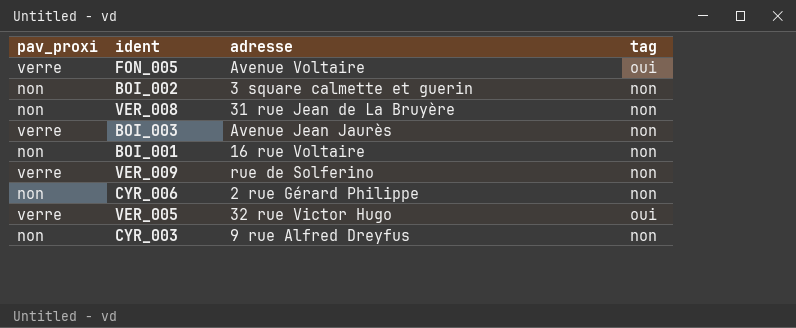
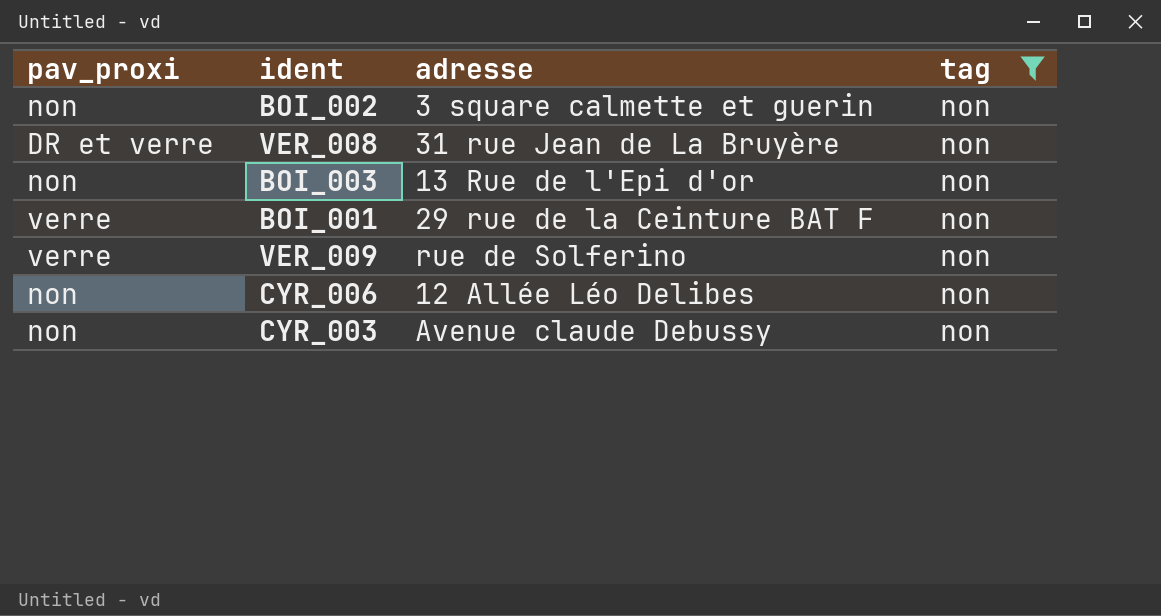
filter: none -> tag = non
VER_008 | pav_proxi: non -> DR et verre
BOI_003 | pav_proxi: verre -> non
BOI_003 | adresse: Avenue Jean Jaurès -> 13 Rue de l'Epi d'or
BOI_001 | pav_proxi: non -> verre
BOI_001 | adresse: 16 rue Voltaire -> 29 rue de la Ceinture BAT F
CYR_006 | adresse: 2 rue Gérard Philippe -> 12 Allée Léo Delibes
CYR_003 | adresse: 9 rue Alfred Dreyfus -> Avenue claude Debussy

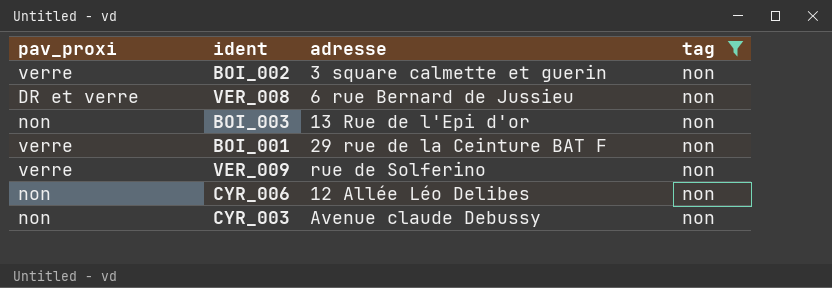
BOI_002 | pav_proxi: non -> verre
VER_008 | adresse: 31 rue Jean de La Bruyère -> 6 rue Bernard de Jussieu

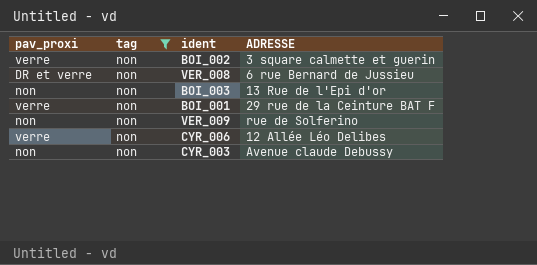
column tag | position: 4 -> 2
column name: adresse -> ADRESSE
VER_009 | pav_proxi: verre -> non
CYR_006 | pav_proxi: non -> verre

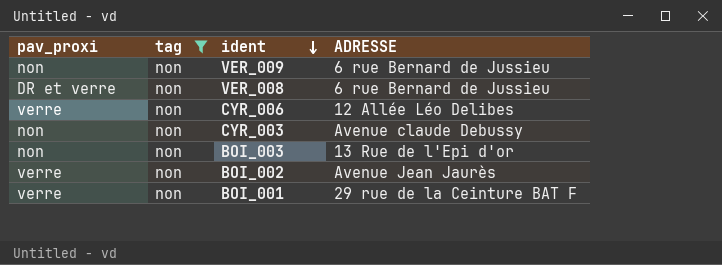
row order: none -> ident descending
VER_009 | ADRESSE: rue de Solferino -> 6 rue Bernard de Jussieu
BOI_002 | ADRESSE: 3 square calmette et guerin -> Avenue Jean Jaurès

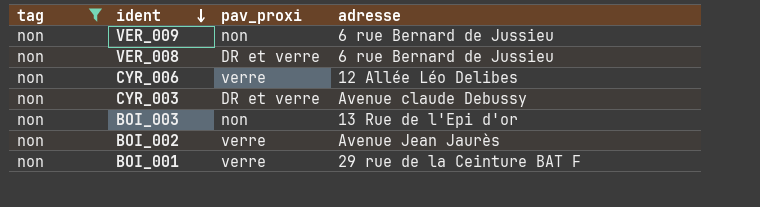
column pav_proxi | position: 1 -> 3
column name: ADRESSE -> adresse
CYR_003 | pav_proxi: non -> DR et verre

